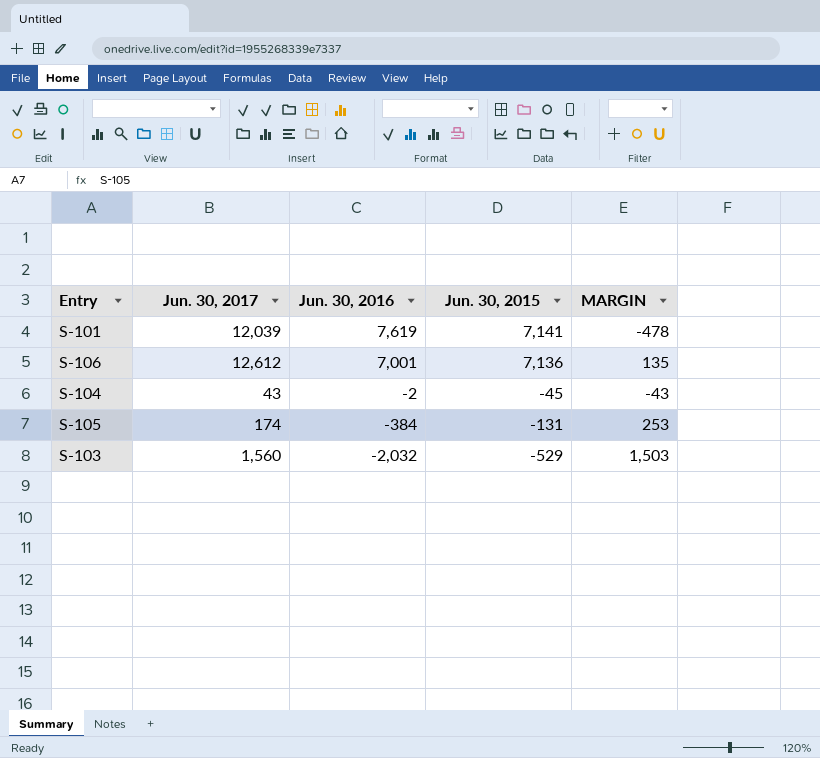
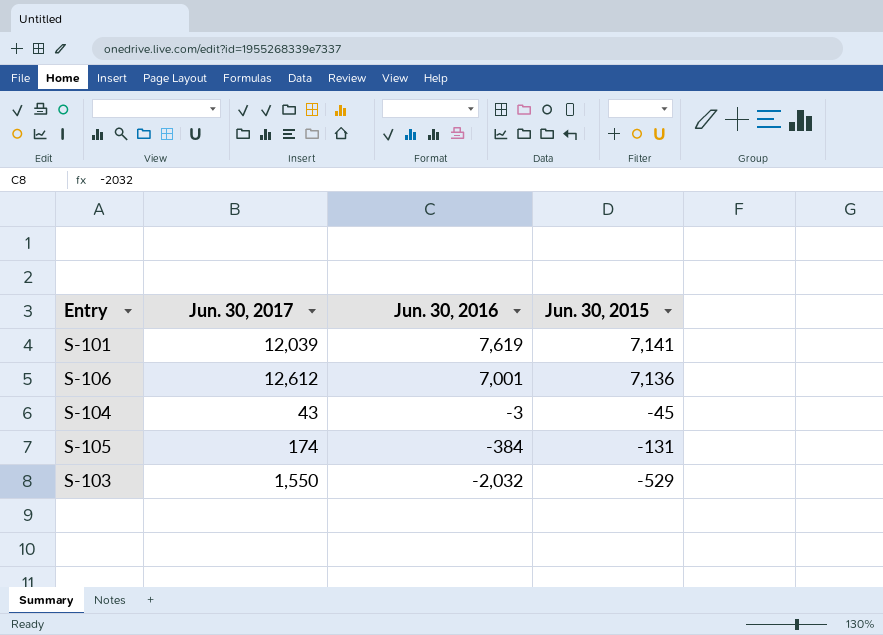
column MARGIN | formula: [Jun. 30, 2015] - [Jun. 30, 2016] -> none
S-104 | Jun. 30, 2016: -2 -> -3
S-103 | Jun. 30, 2017: 1,560 -> 1,550

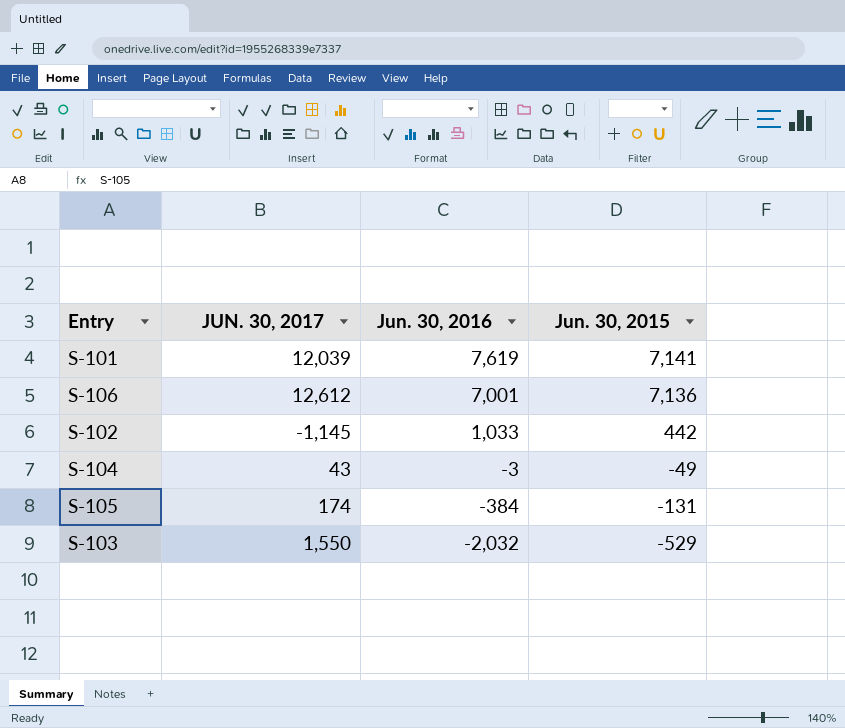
column name: Jun. 30, 2017 -> JUN. 30, 2017
row S-102: none -> -1,145 | 1,033 | 442
S-104 | Jun. 30, 2015: -45 -> -49

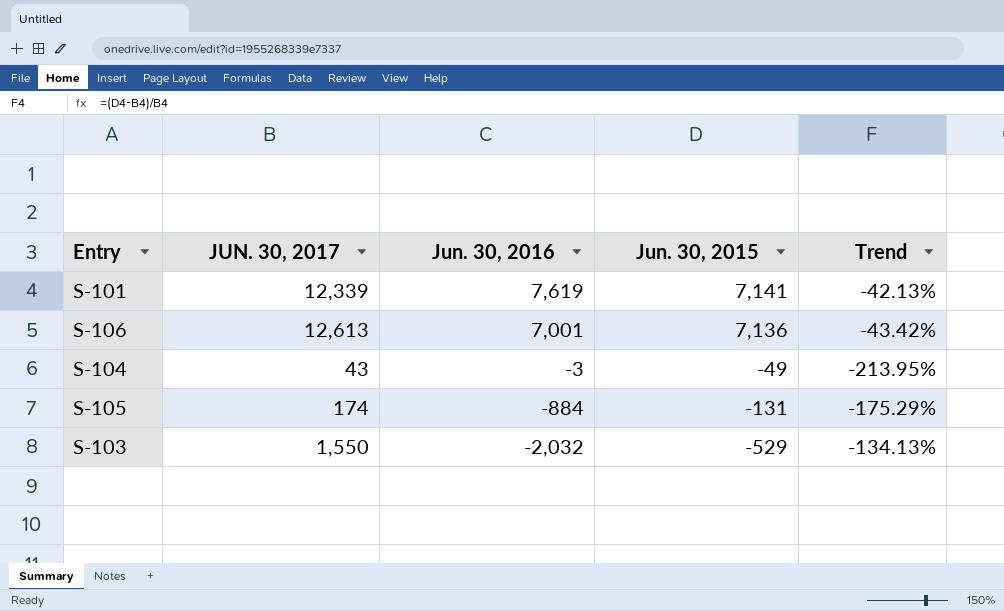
column Trend | formula: none -> ([Jun. 30, 2015] - [JUN. 30, 2017]) / [JUN. 30, 2017]
row S-102: -1,145 | 1,033 | 442 -> none
S-101 | JUN. 30, 2017: 12,039 -> 12,339
S-106 | JUN. 30, 2017: 12,612 -> 12,613
S-105 | Jun. 30, 2016: -384 -> -884

